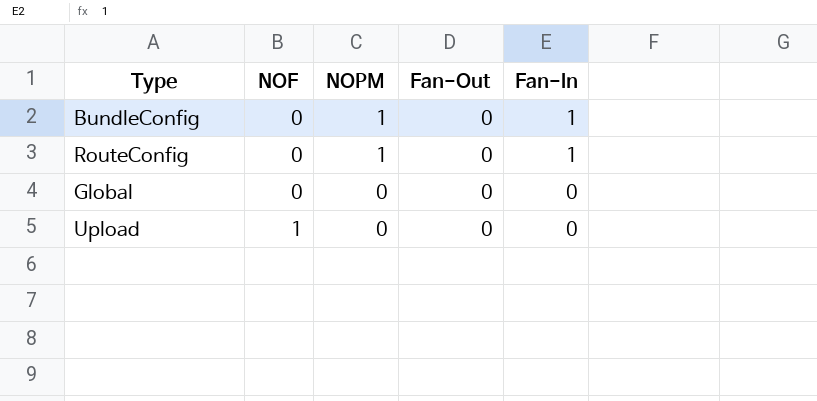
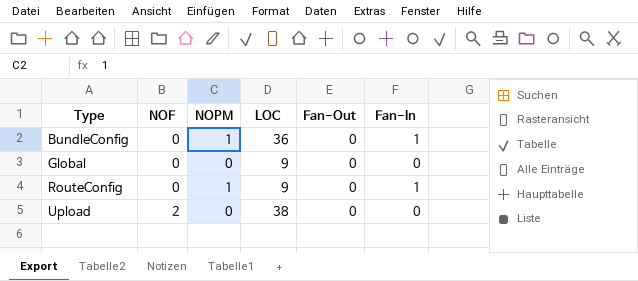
row order: NOF ascending -> Type ascending
column LOC | position: none -> 4
Upload | NOF: 1 -> 2

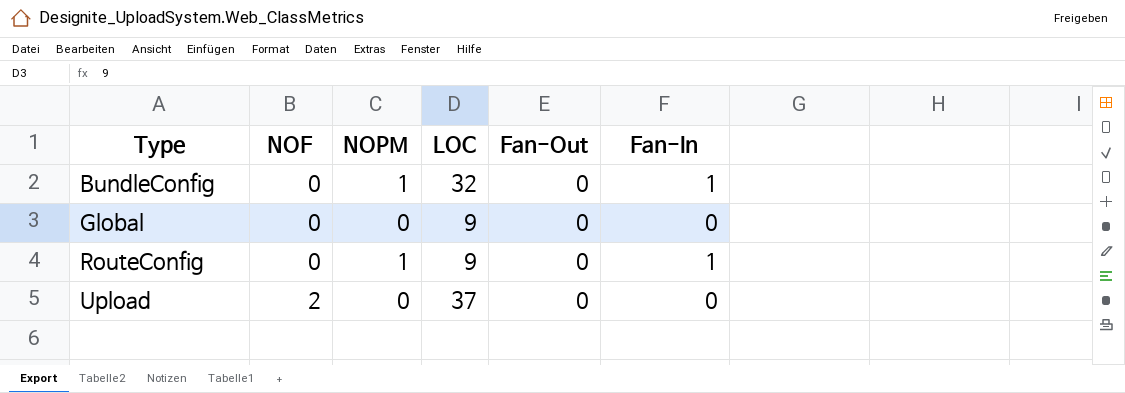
BundleConfig | LOC: 36 -> 32
Upload | LOC: 38 -> 37

